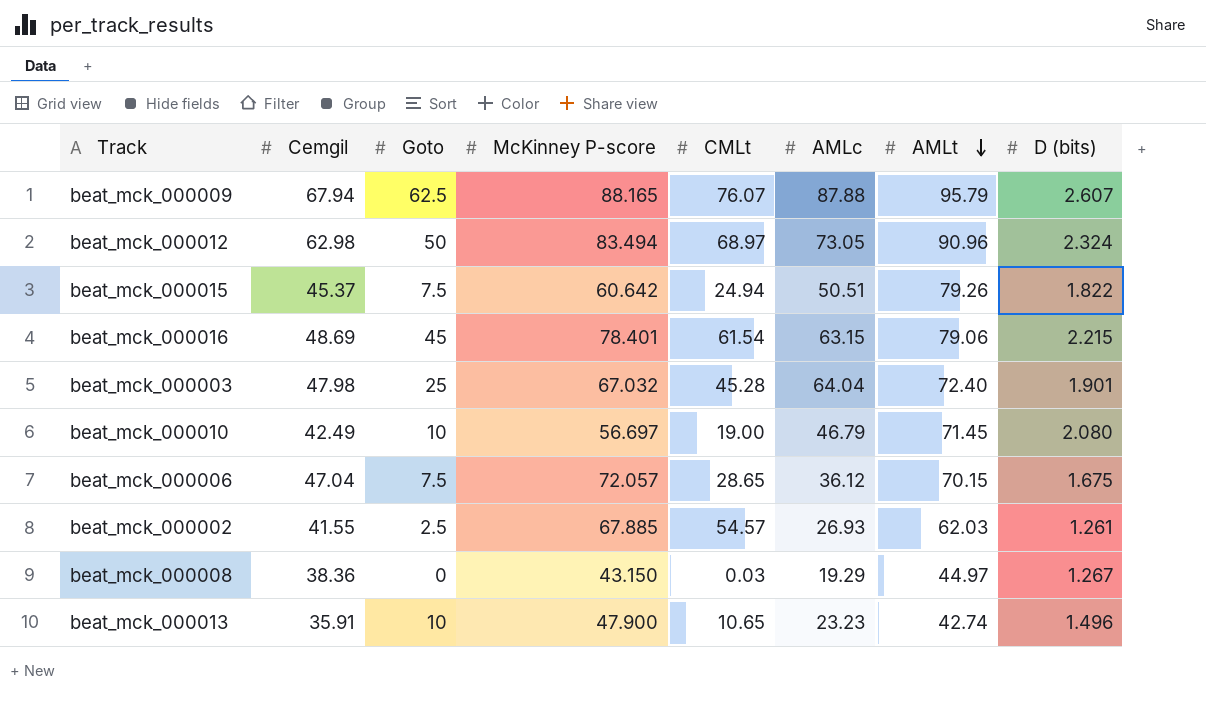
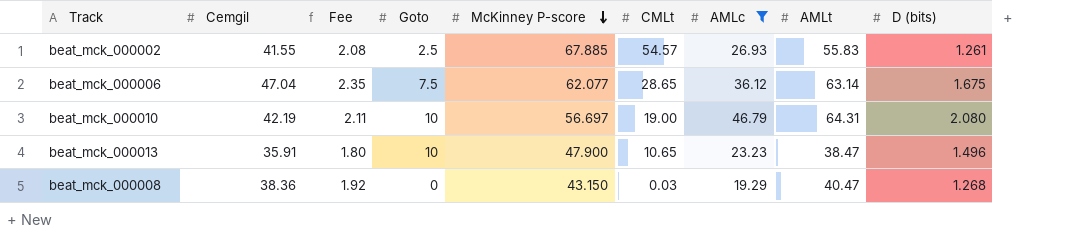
filter: none -> AMLc <= 46.79
row order: AMLt descending -> McKinney P-score descending
column Fee | formula: none -> [Cemgil] * 0.05
beat_mck_000002 | AMLt: 62.03 -> 55.83
beat_mck_000006 | McKinney P-score: 72.057 -> 62.077
beat_mck_000006 | AMLt: 70.15 -> 63.14
beat_mck_000010 | Cemgil: 42.49 -> 42.19
beat_mck_000010 | AMLt: 71.45 -> 64.31
beat_mck_000013 | AMLt: 42.74 -> 38.47
beat_mck_000008 | AMLt: 44.97 -> 40.47
beat_mck_000008 | D (bits): 1.267 -> 1.268

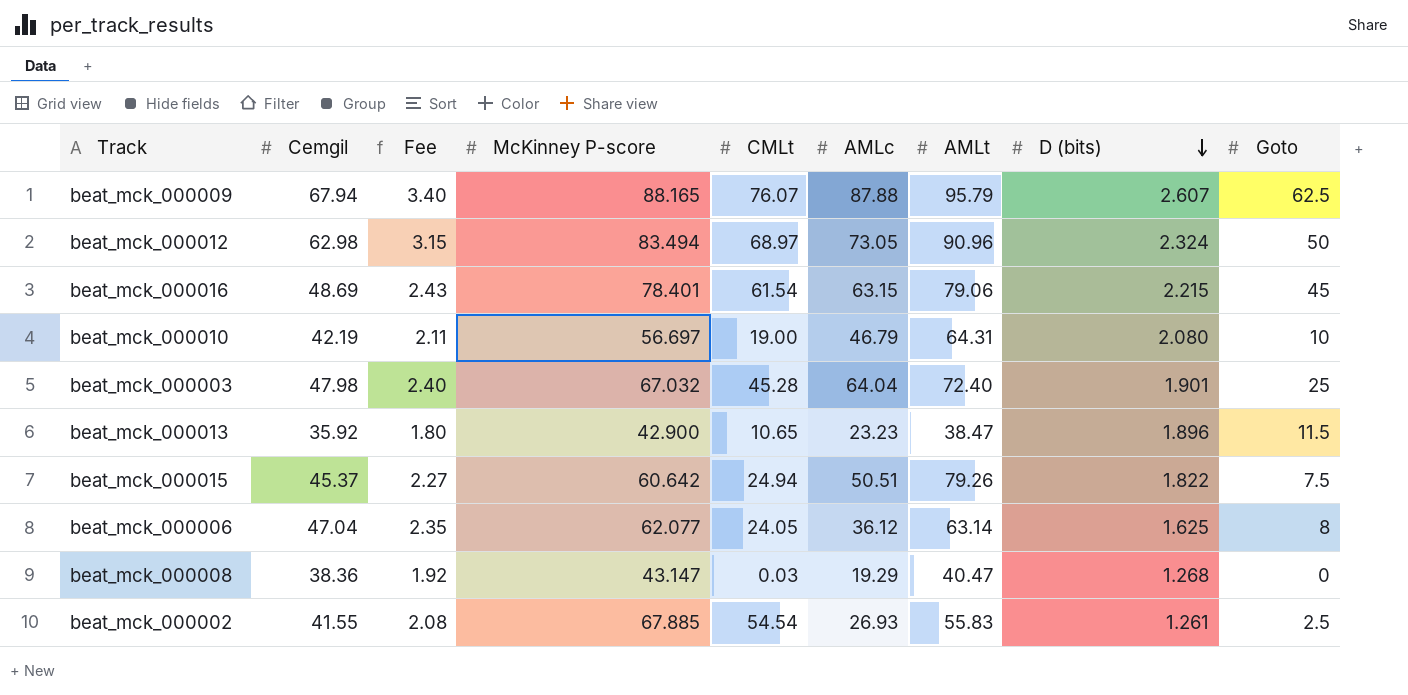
filter: AMLc <= 46.79 -> none
row order: McKinney P-score descending -> D (bits) descending
column Goto | position: 4 -> 9
beat_mck_000013 | Cemgil: 35.91 -> 35.92
beat_mck_000013 | McKinney P-score: 47.900 -> 42.900
beat_mck_000013 | D (bits): 1.496 -> 1.896
beat_mck_000013 | Goto: 10 -> 11.5
beat_mck_000006 | CMLt: 28.65 -> 24.05
beat_mck_000006 | D (bits): 1.675 -> 1.625
beat_mck_000006 | Goto: 7.5 -> 8
beat_mck_000008 | McKinney P-score: 43.150 -> 43.147
beat_mck_000002 | CMLt: 54.57 -> 54.54

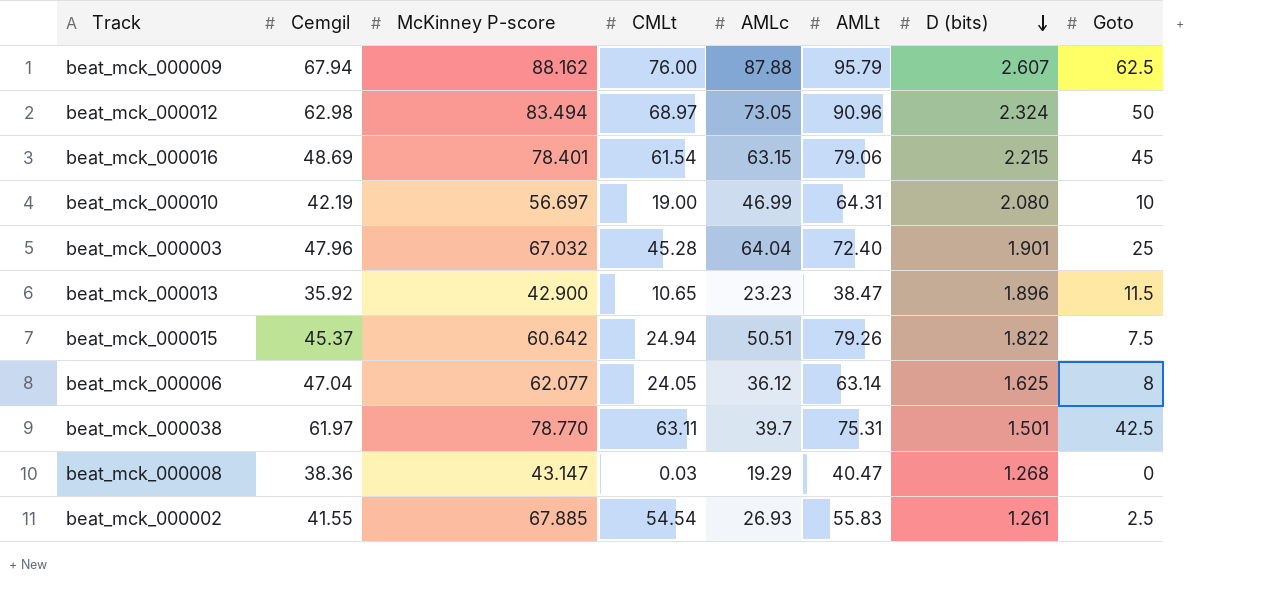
column Fee | formula: [Cemgil] * 0.05 -> none
beat_mck_000009 | McKinney P-score: 88.165 -> 88.162
beat_mck_000009 | CMLt: 76.07 -> 76.00
beat_mck_000010 | AMLc: 46.79 -> 46.99
beat_mck_000003 | Cemgil: 47.98 -> 47.96
row beat_mck_000038: none -> 61.97 | 78.770 | 63.11 | 39.7 | 75.31 | 1.501 | 42.5

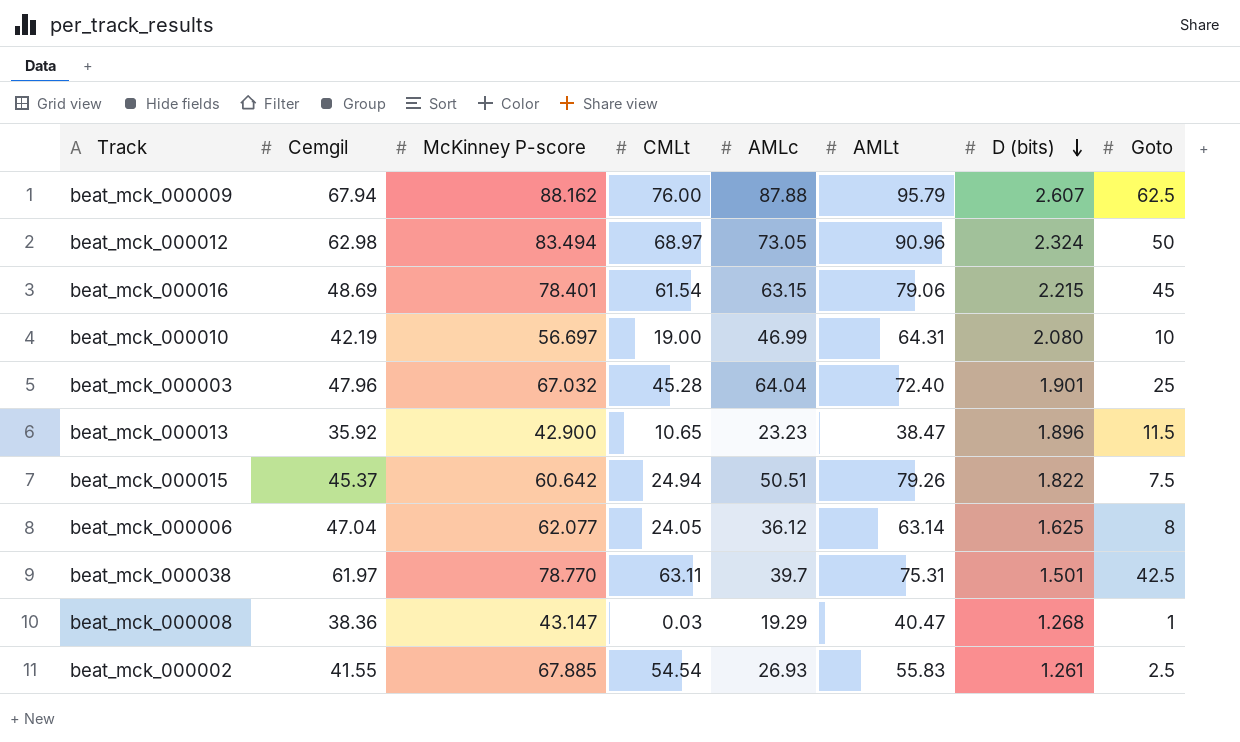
beat_mck_000008 | Goto: 0 -> 1

